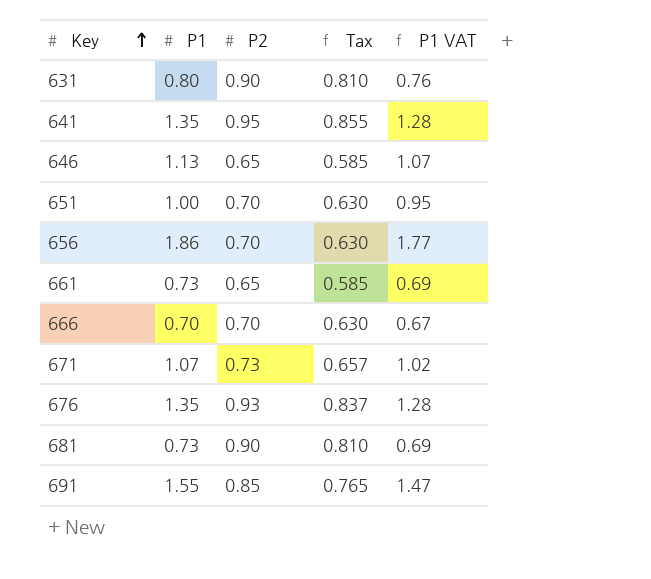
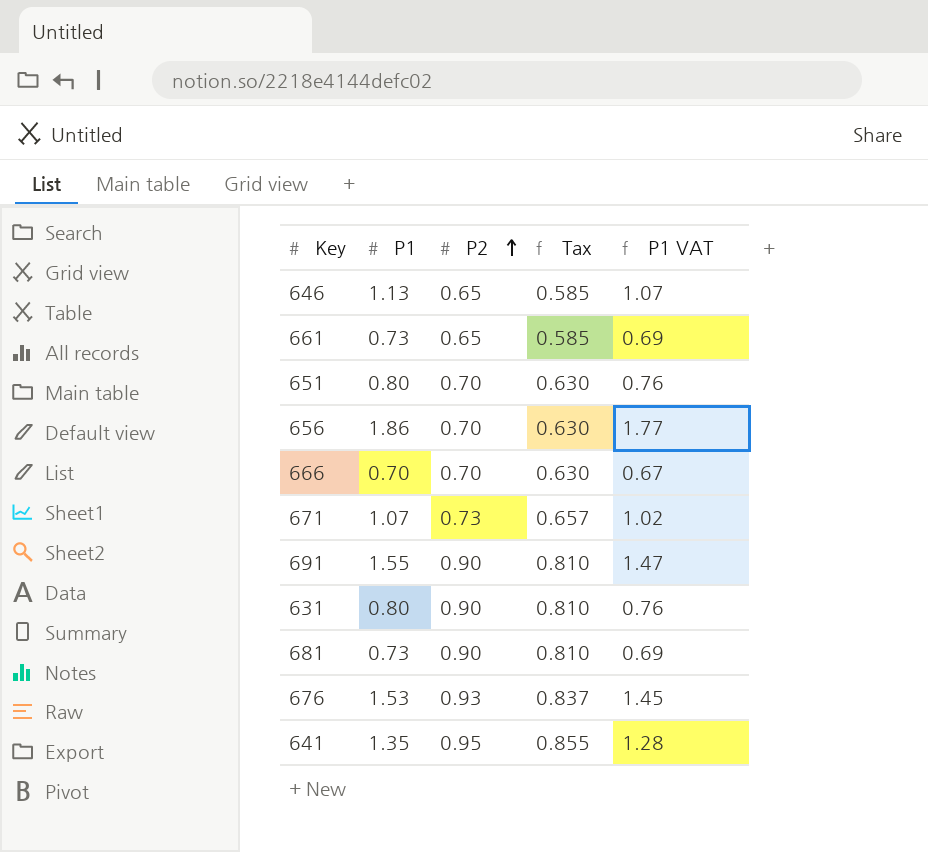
row order: Key ascending -> P2 ascending
651 | P1: 1.00 -> 0.80
651 | P1 VAT: 0.95 -> 0.76
691 | P2: 0.85 -> 0.90
691 | Tax: 0.765 -> 0.810
676 | P1: 1.35 -> 1.53
676 | P1 VAT: 1.28 -> 1.45

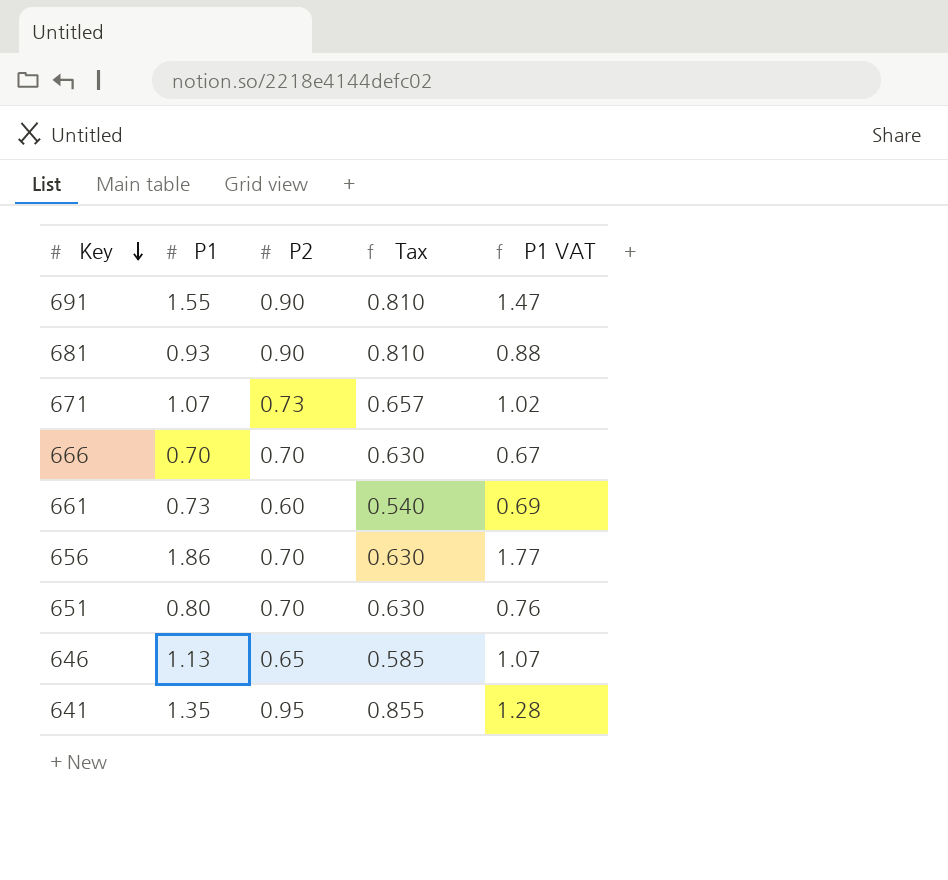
row order: P2 ascending -> Key descending
row 631: 0.80 | 0.90 | 0.810 | 0.76 -> none
row 676: 1.53 | 0.93 | 0.837 | 1.45 -> none
681 | P1: 0.73 -> 0.93
681 | P1 VAT: 0.69 -> 0.88
661 | P2: 0.65 -> 0.60
661 | Tax: 0.585 -> 0.540

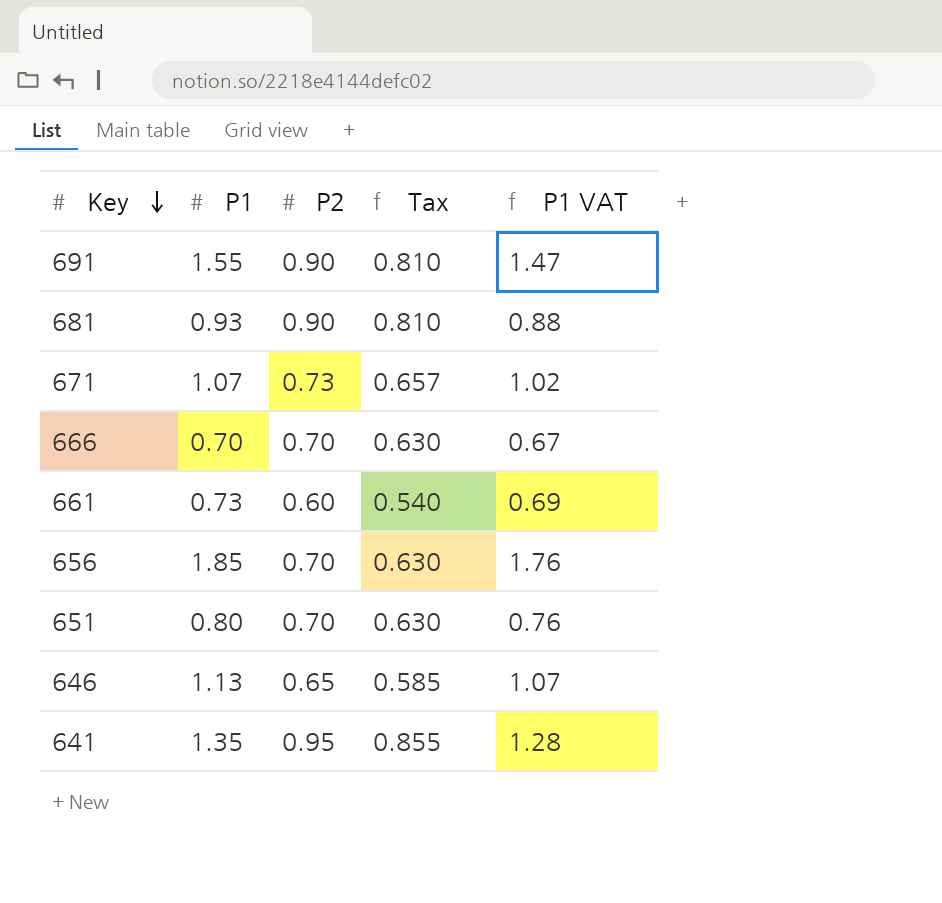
656 | P1: 1.86 -> 1.85
656 | P1 VAT: 1.77 -> 1.76

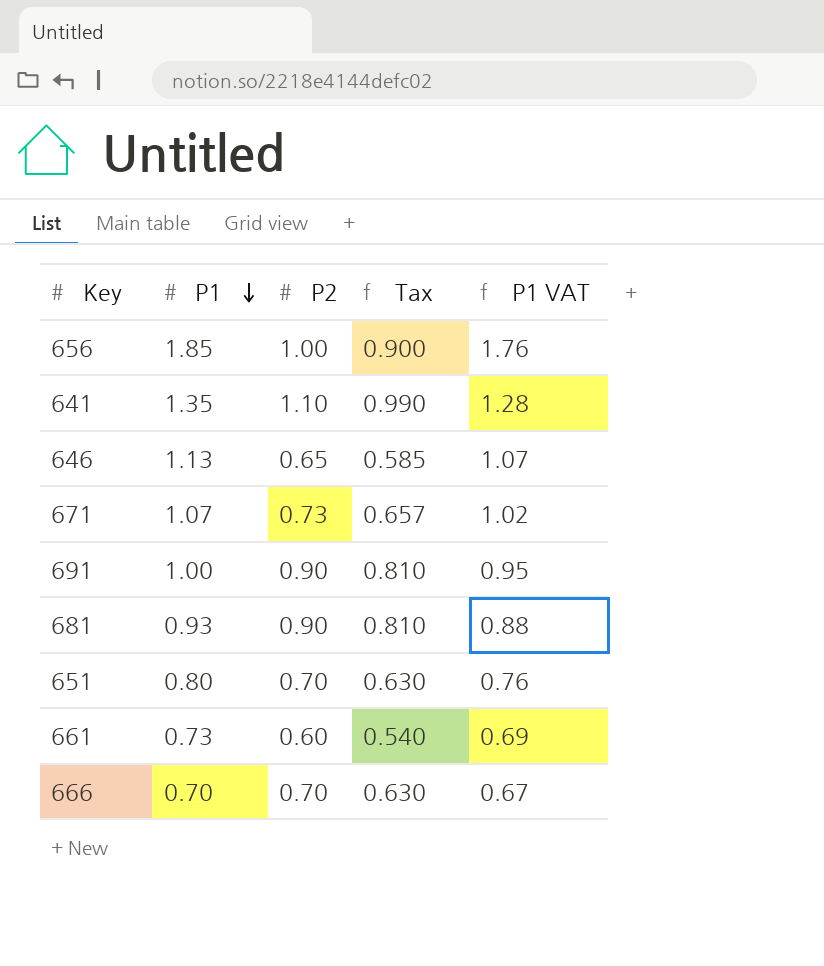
row order: Key descending -> P1 descending
656 | P2: 0.70 -> 1.00
656 | Tax: 0.630 -> 0.900
641 | P2: 0.95 -> 1.10
641 | Tax: 0.855 -> 0.990
691 | P1: 1.55 -> 1.00
691 | P1 VAT: 1.47 -> 0.95

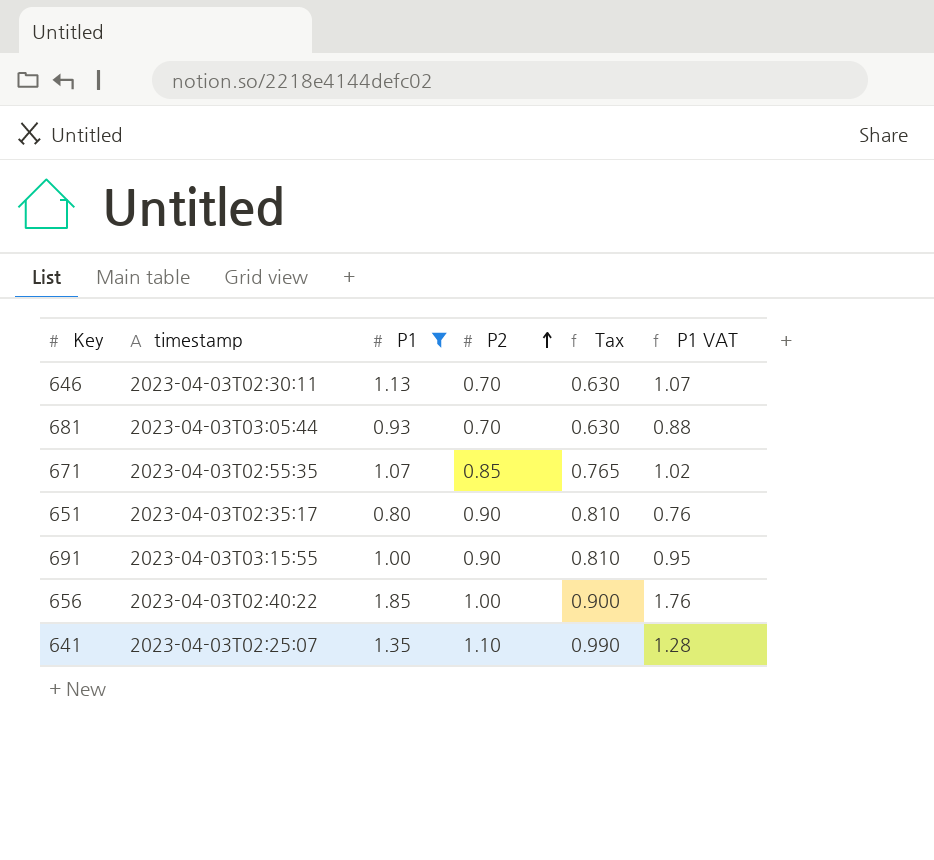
filter: none -> P1 >= 0.80
row order: P1 descending -> P2 ascending
column timestamp | position: none -> 2
646 | P2: 0.65 -> 0.70
646 | Tax: 0.585 -> 0.630
681 | P2: 0.90 -> 0.70
681 | Tax: 0.810 -> 0.630
671 | P2: 0.73 -> 0.85
671 | Tax: 0.657 -> 0.765
651 | P2: 0.70 -> 0.90
651 | Tax: 0.630 -> 0.810

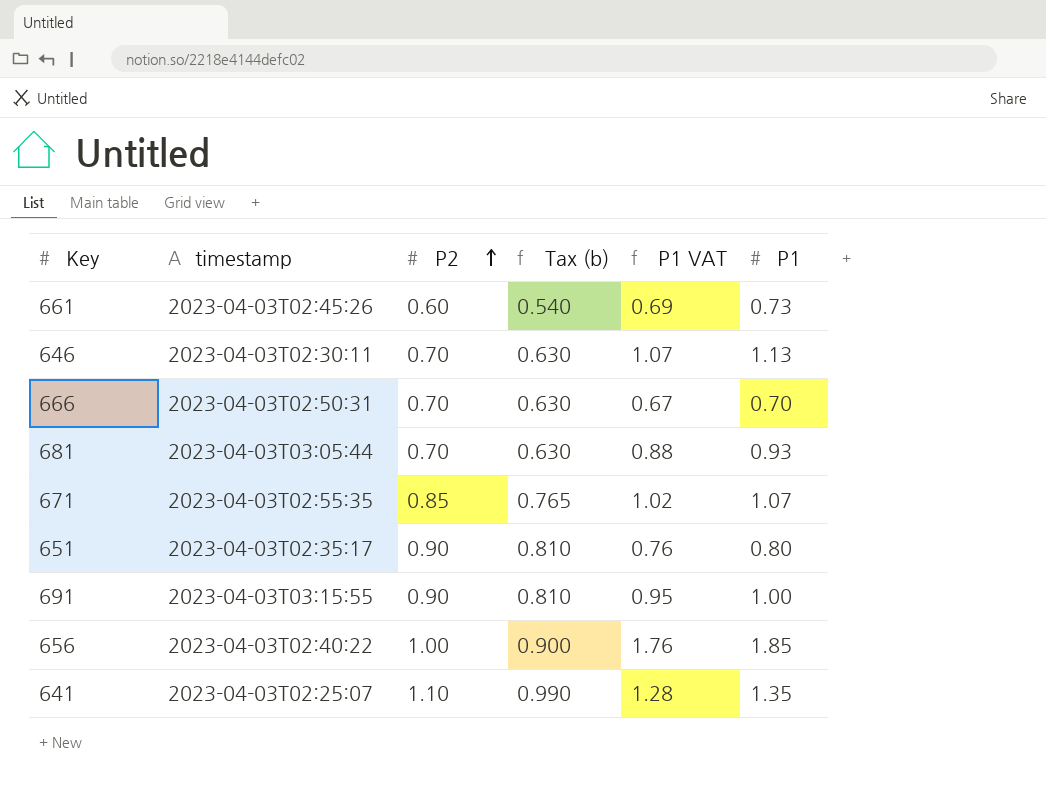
filter: P1 >= 0.80 -> none
column name: Tax -> Tax (b)
column P1 | position: 3 -> 6

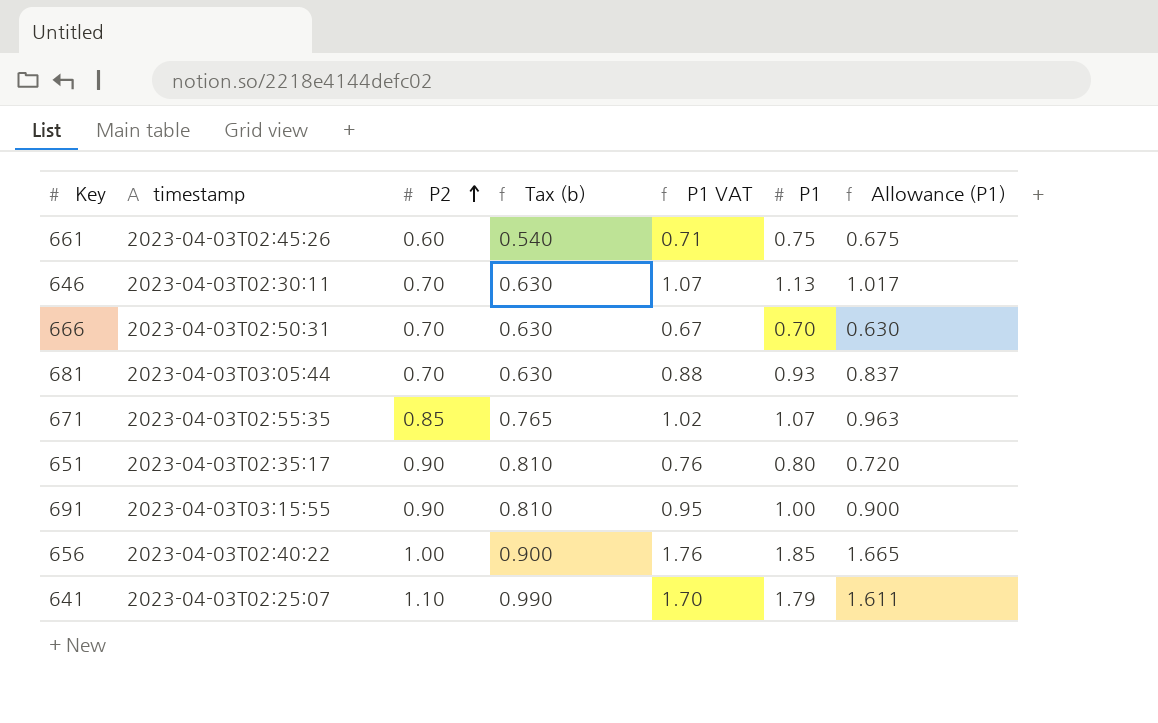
column Allowance (P1) | formula: none -> [P1] * 0.9
661 | P1 VAT: 0.69 -> 0.71
661 | P1: 0.73 -> 0.75
641 | P1 VAT: 1.28 -> 1.70
641 | P1: 1.35 -> 1.79

